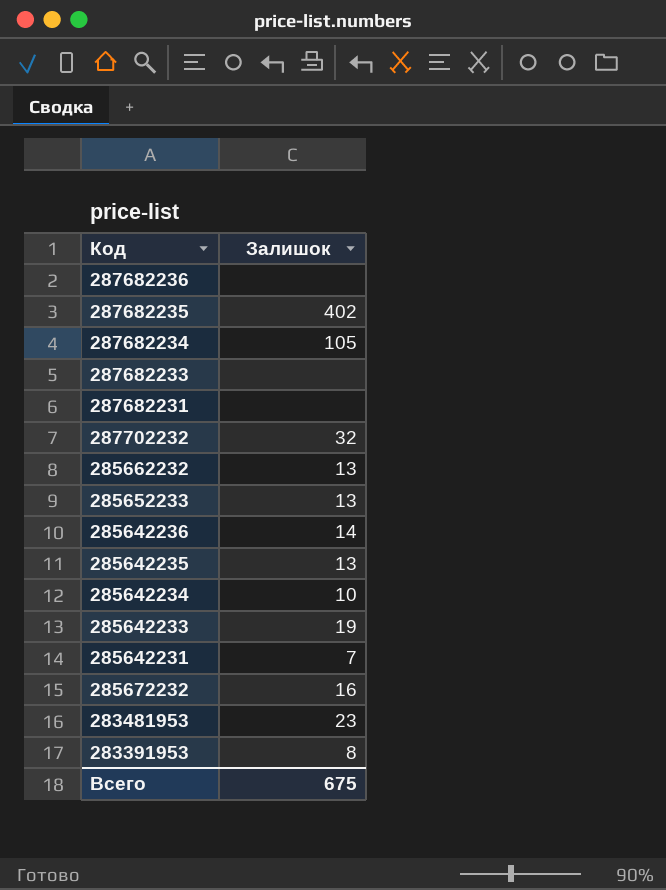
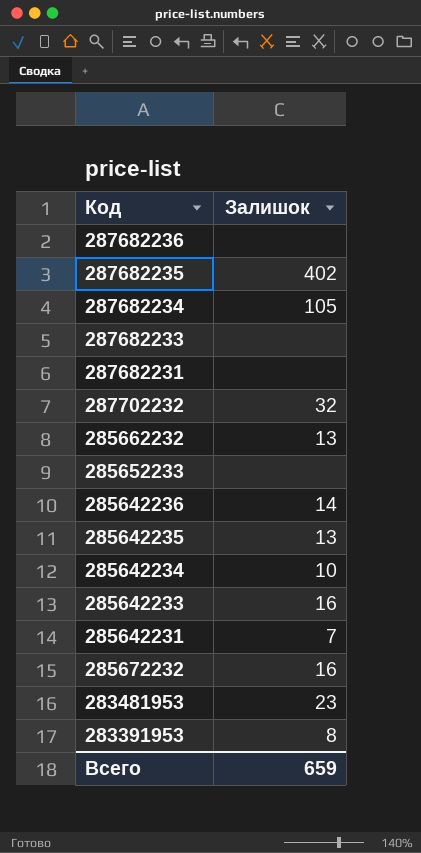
285652233 | Залишок: 13 -> none
285642233 | Залишок: 19 -> 16
Всего | Залишок: 675 -> 659

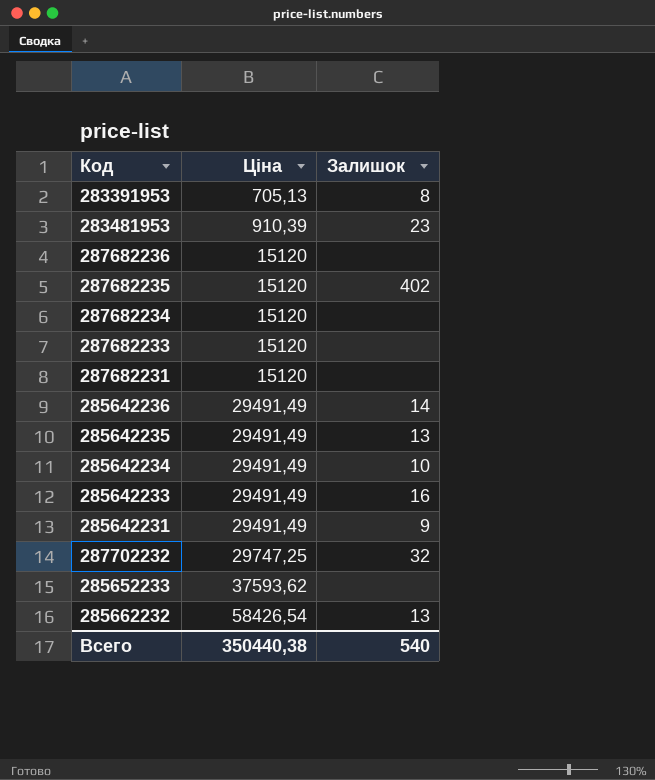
row order: none -> Ціна ascending
column Ціна | position: none -> 2
row 285672232: 16 -> none
287682234 | Залишок: 105 -> none
285642231 | Залишок: 7 -> 9
Всего | Залишок: 659 -> 540

